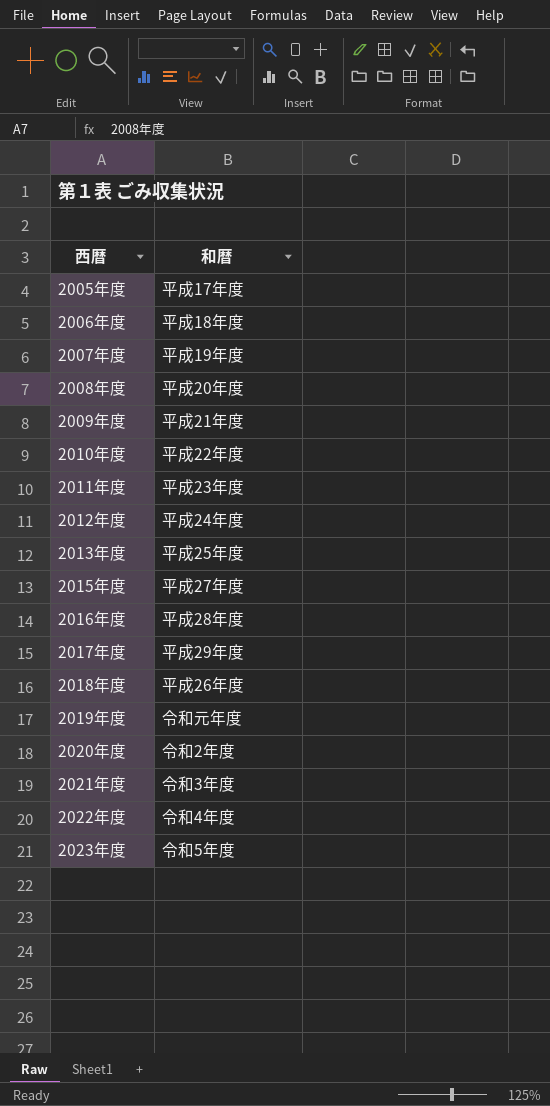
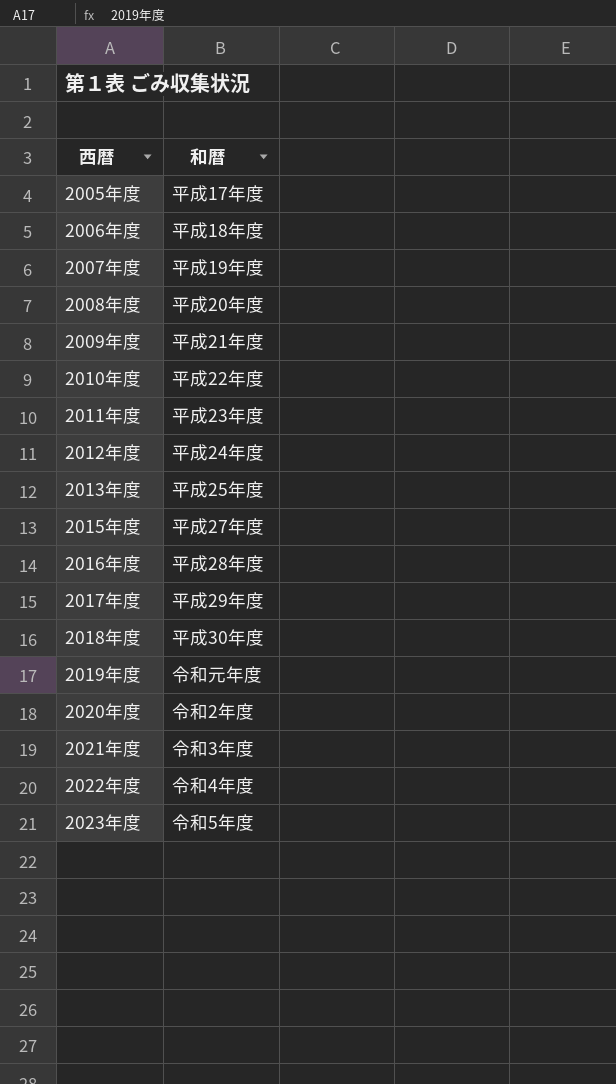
2018年度 | 和暦: 平成26年度 -> 平成30年度

